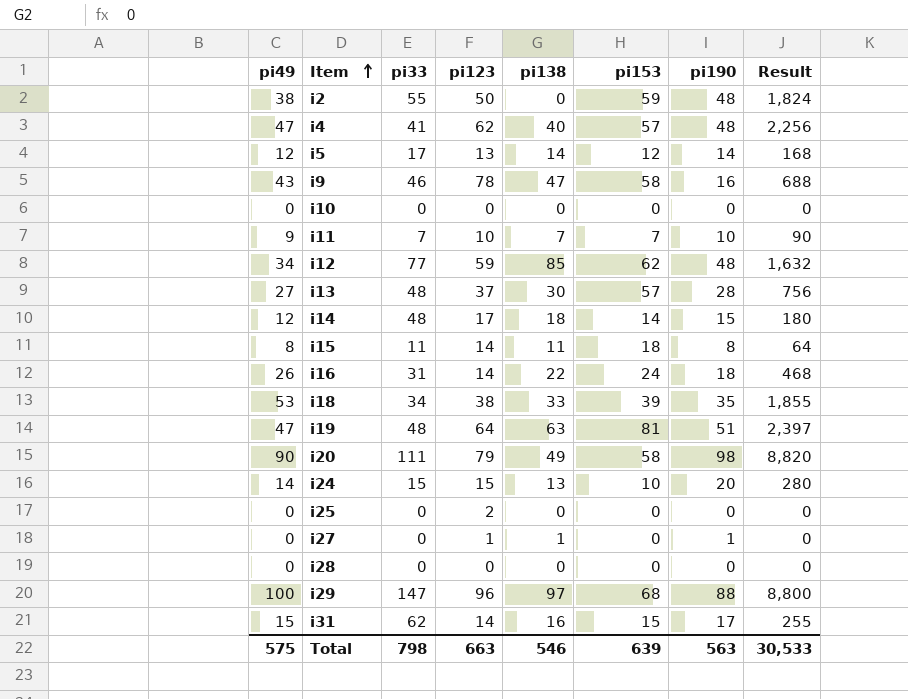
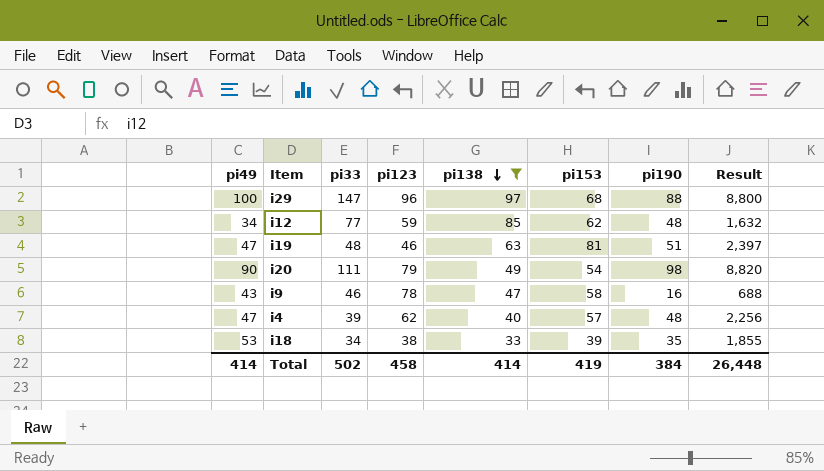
filter: none -> pi138 >= 33
row order: Item ascending -> pi138 descending
i19 | pi123: 64 -> 46
i20 | pi153: 58 -> 54
i4 | pi33: 41 -> 39
Total | pi49: 575 -> 414
Total | pi33: 798 -> 502
Total | pi123: 663 -> 458
Total | pi138: 546 -> 414
Total | pi153: 639 -> 419
Total | pi190: 563 -> 384
Total | Result: 30,533 -> 26,448

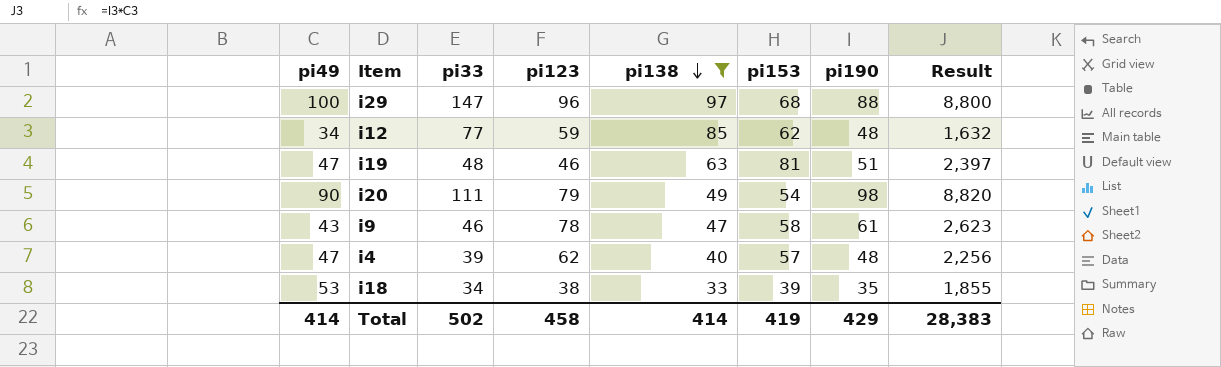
i9 | pi190: 16 -> 61
i9 | Result: 688 -> 2,623
Total | pi190: 384 -> 429
Total | Result: 26,448 -> 28,383

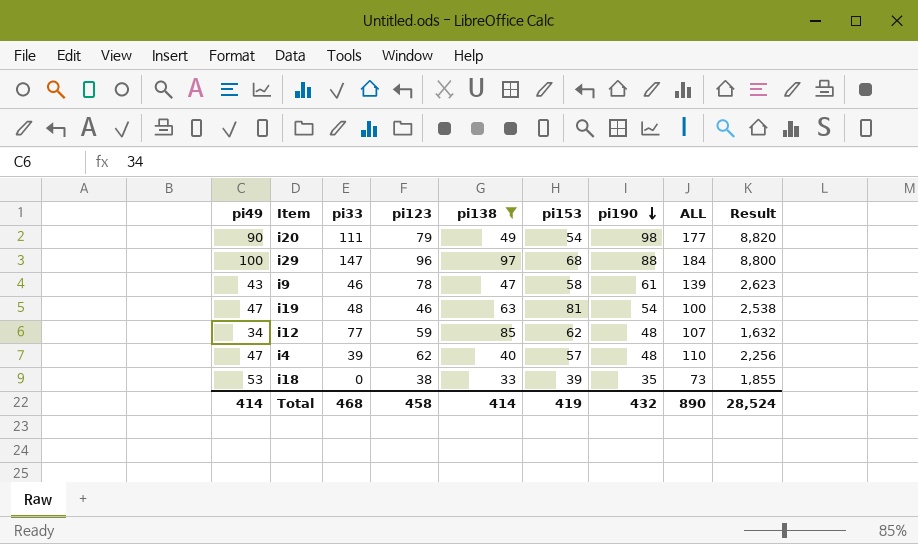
row order: pi138 descending -> pi190 descending
column ALL | formula: none -> [pi123] + [pi190]
i19 | pi190: 51 -> 54
i19 | Result: 2,397 -> 2,538
i18 | pi33: 34 -> 0
Total | pi33: 502 -> 468
Total | pi190: 429 -> 432
Total | Result: 28,383 -> 28,524

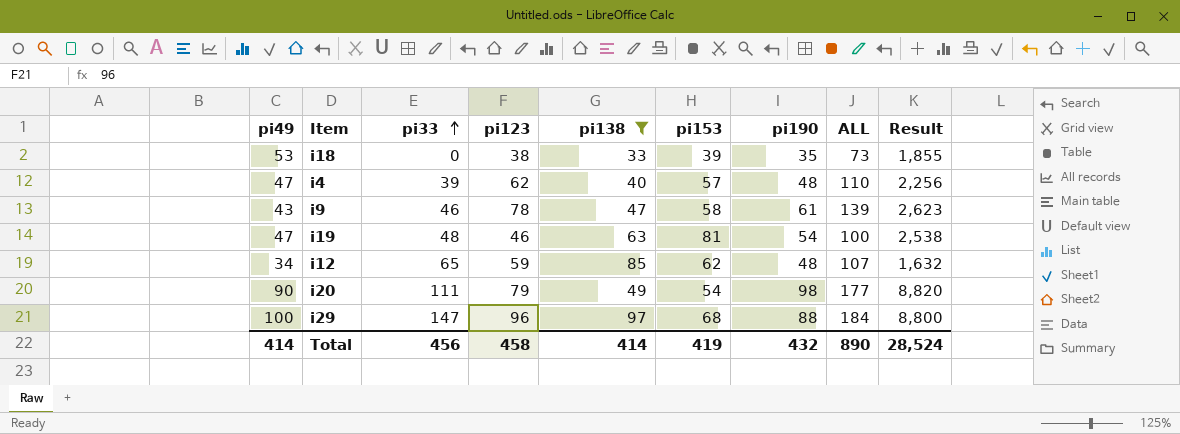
row order: pi190 descending -> pi33 ascending
i12 | pi33: 77 -> 65
Total | pi33: 468 -> 456

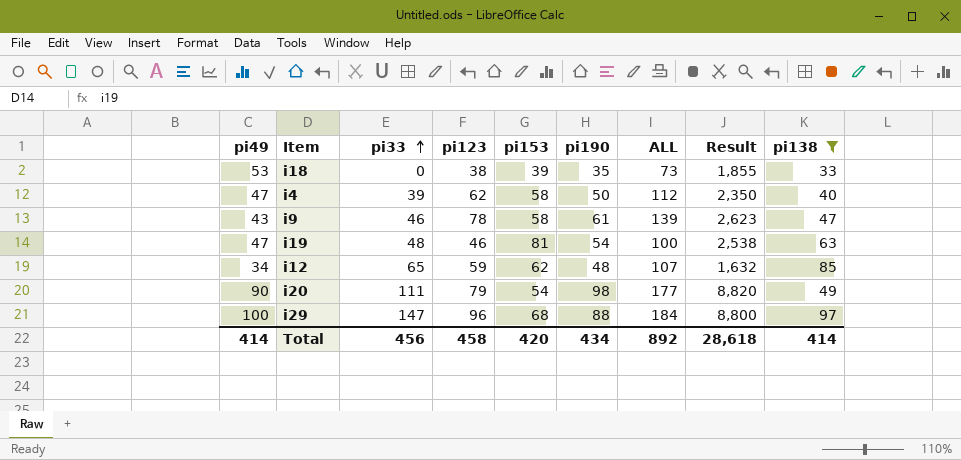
column pi138 | position: 5 -> 9
i4 | pi153: 57 -> 58
i4 | pi190: 48 -> 50
i4 | ALL: 110 -> 112
i4 | Result: 2,256 -> 2,350
Total | pi153: 419 -> 420
Total | pi190: 432 -> 434
Total | ALL: 890 -> 892
Total | Result: 28,524 -> 28,618

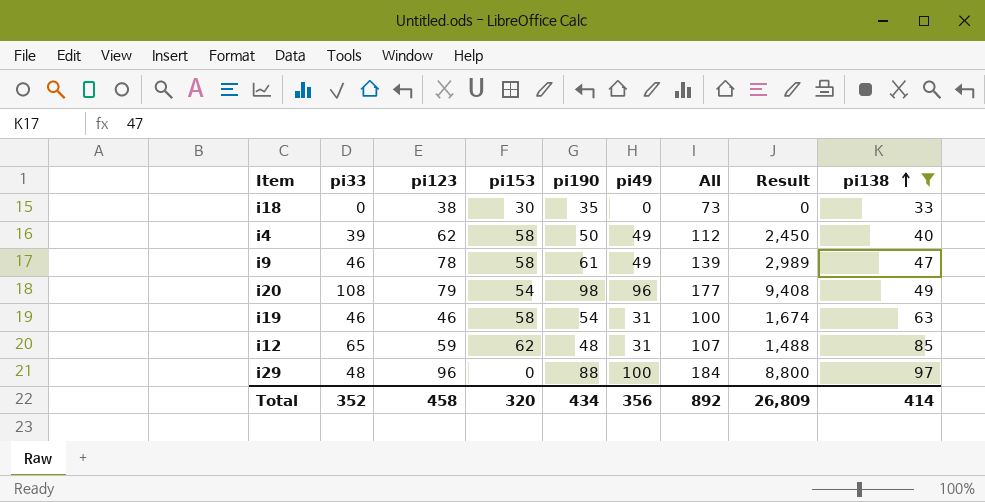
row order: pi33 ascending -> pi138 ascending
column pi49 | position: 1 -> 6
column name: ALL -> All
i18 | pi153: 39 -> 30
i18 | pi49: 53 -> 0
i18 | Result: 1,855 -> 0
i4 | pi49: 47 -> 49
i4 | Result: 2,350 -> 2,450
i9 | pi49: 43 -> 49
i9 | Result: 2,623 -> 2,989
i20 | pi33: 111 -> 108
i20 | pi49: 90 -> 96
i20 | Result: 8,820 -> 9,408
i19 | pi33: 48 -> 46
i19 | pi153: 81 -> 58
i19 | pi49: 47 -> 31
i19 | Result: 2,538 -> 1,674
i12 | pi49: 34 -> 31
i12 | Result: 1,632 -> 1,488
i29 | pi33: 147 -> 48
i29 | pi153: 68 -> 0
Total | pi33: 456 -> 352
Total | pi153: 420 -> 320
Total | pi49: 414 -> 356
Total | Result: 28,618 -> 26,809

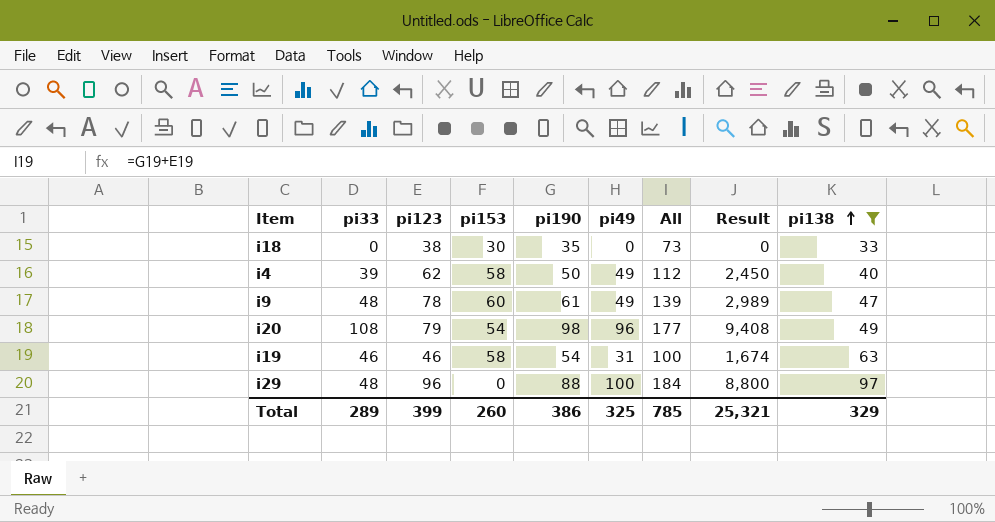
row i12: 65 | 59 | 62 | 48 | 31 | 107 | 1,488 | 85 -> none
i9 | pi33: 46 -> 48
i9 | pi153: 58 -> 60
Total | pi33: 352 -> 289
Total | pi123: 458 -> 399
Total | pi153: 320 -> 260
Total | pi190: 434 -> 386
Total | pi49: 356 -> 325
Total | All: 892 -> 785
Total | Result: 26,809 -> 25,321
Total | pi138: 414 -> 329

